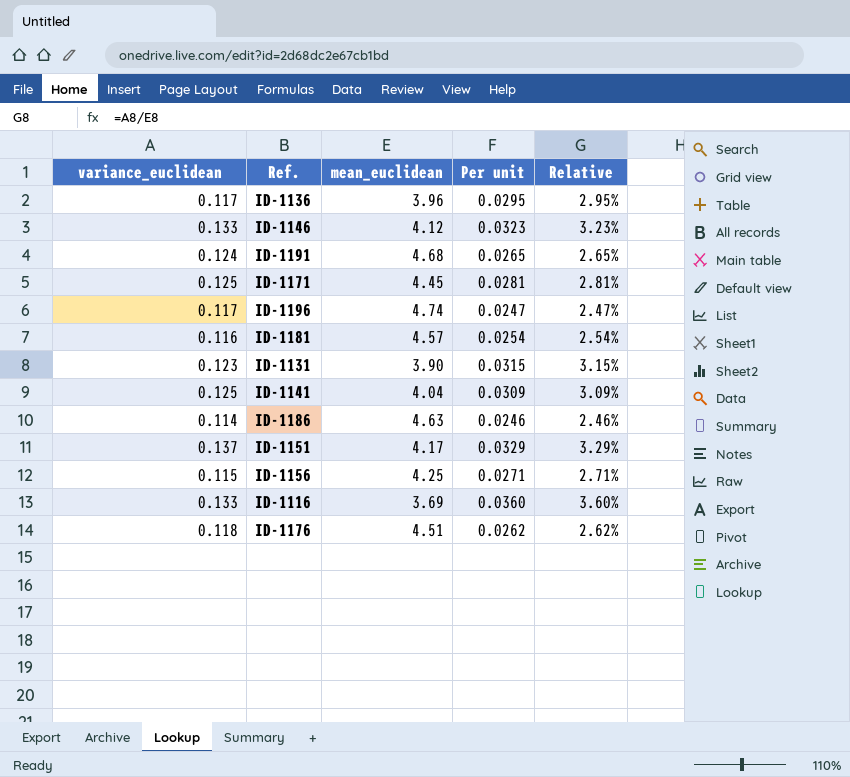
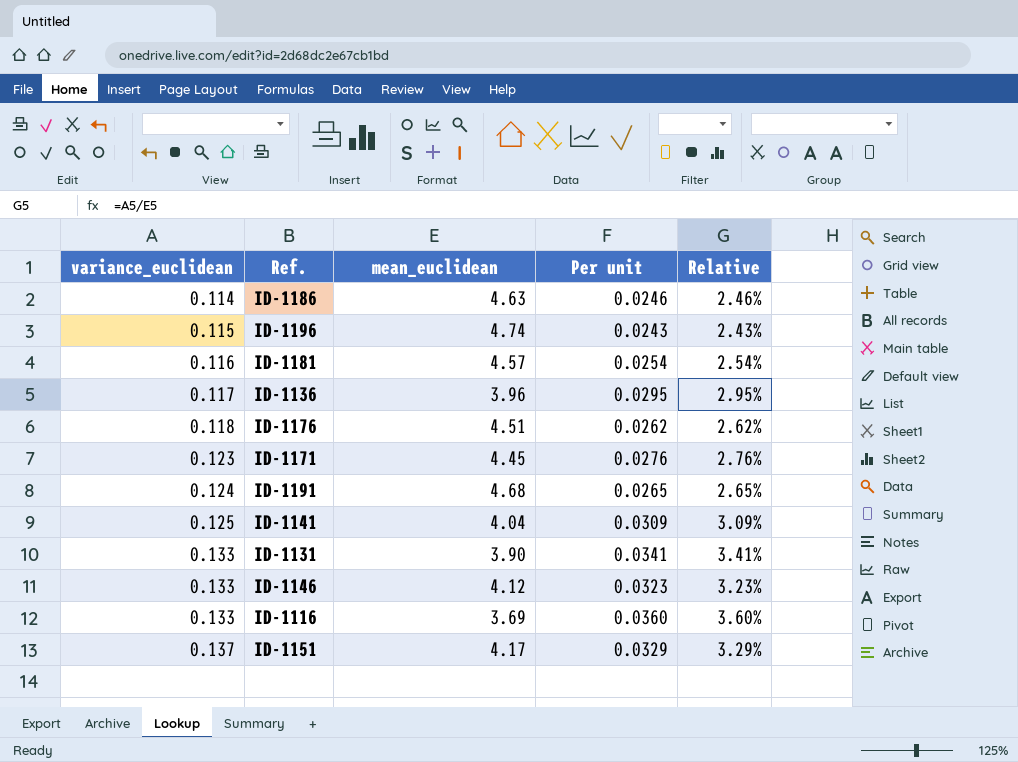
row order: none -> variance_euclidean ascending
row ID-1156: 0.115 | 4.25 | 0.0271 | 2.71% -> none
ID-1196 | variance_euclidean: 0.117 -> 0.115
ID-1196 | Per unit: 0.0247 -> 0.0243
ID-1196 | Relative: 2.47% -> 2.43%
ID-1171 | variance_euclidean: 0.125 -> 0.123
ID-1171 | Per unit: 0.0281 -> 0.0276
ID-1171 | Relative: 2.81% -> 2.76%
ID-1131 | variance_euclidean: 0.123 -> 0.133
ID-1131 | Per unit: 0.0315 -> 0.0341
ID-1131 | Relative: 3.15% -> 3.41%

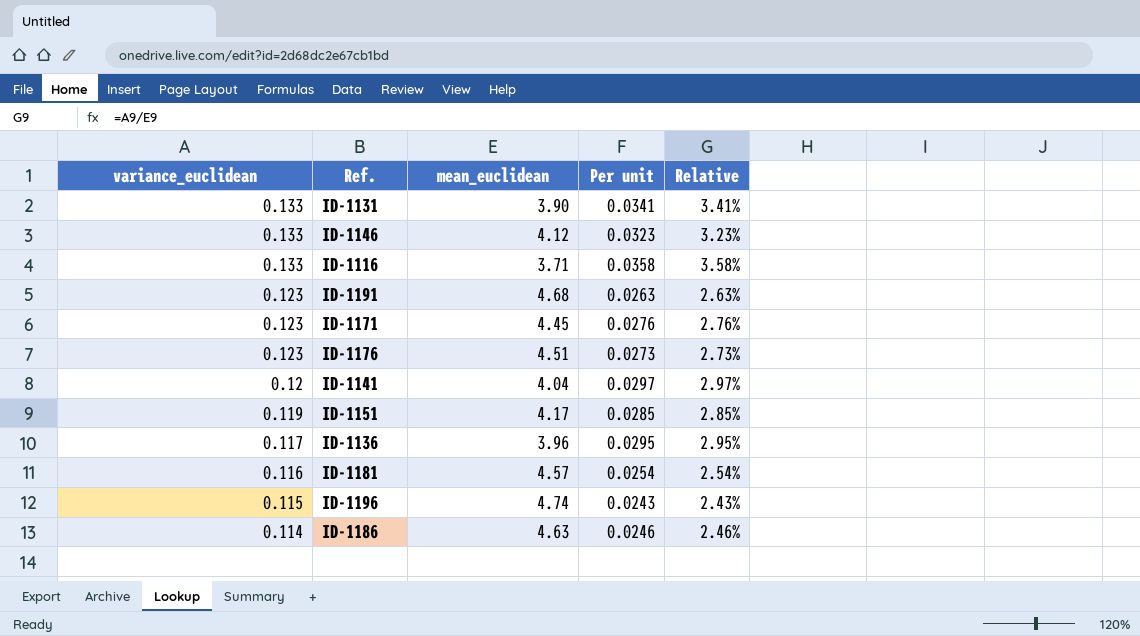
row order: variance_euclidean ascending -> variance_euclidean descending
ID-1116 | mean_euclidean: 3.69 -> 3.71
ID-1116 | Per unit: 0.0360 -> 0.0358
ID-1116 | Relative: 3.60% -> 3.58%
ID-1191 | variance_euclidean: 0.124 -> 0.123
ID-1191 | Per unit: 0.0265 -> 0.0263
ID-1191 | Relative: 2.65% -> 2.63%
ID-1176 | variance_euclidean: 0.118 -> 0.123
ID-1176 | Per unit: 0.0262 -> 0.0273
ID-1176 | Relative: 2.62% -> 2.73%
ID-1141 | variance_euclidean: 0.125 -> 0.12
ID-1141 | Per unit: 0.0309 -> 0.0297
ID-1141 | Relative: 3.09% -> 2.97%
ID-1151 | variance_euclidean: 0.137 -> 0.119
ID-1151 | Per unit: 0.0329 -> 0.0285
ID-1151 | Relative: 3.29% -> 2.85%

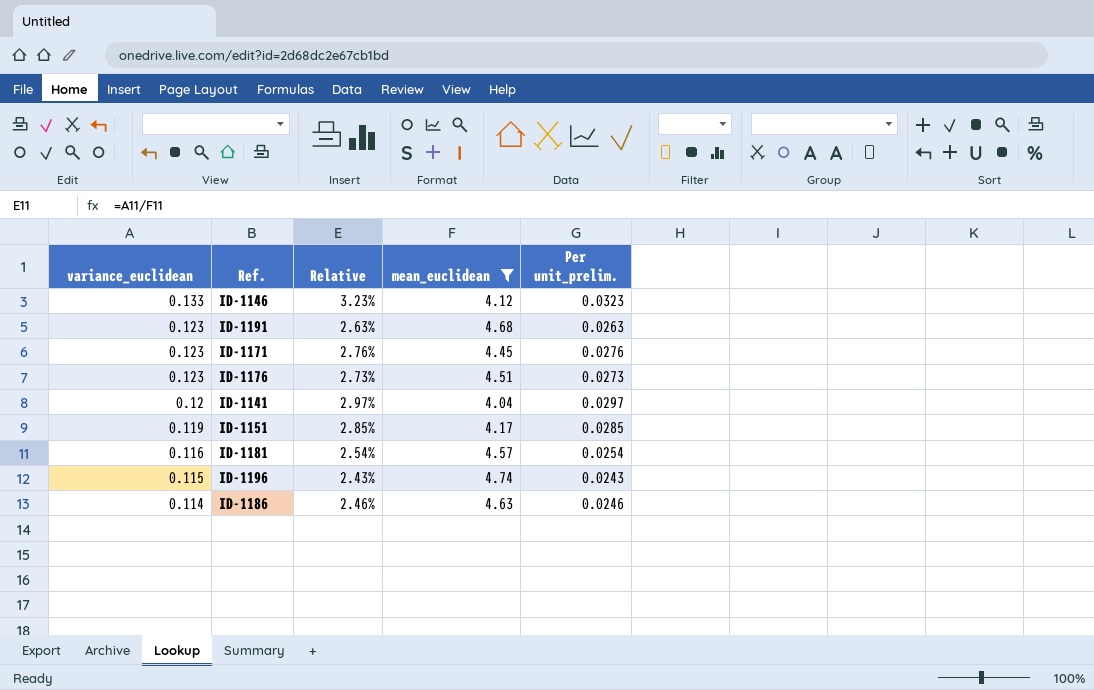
filter: none -> mean_euclidean >= 4.04
column Relative | position: 5 -> 3
column name: Per unit -> Per unit_prelim.

